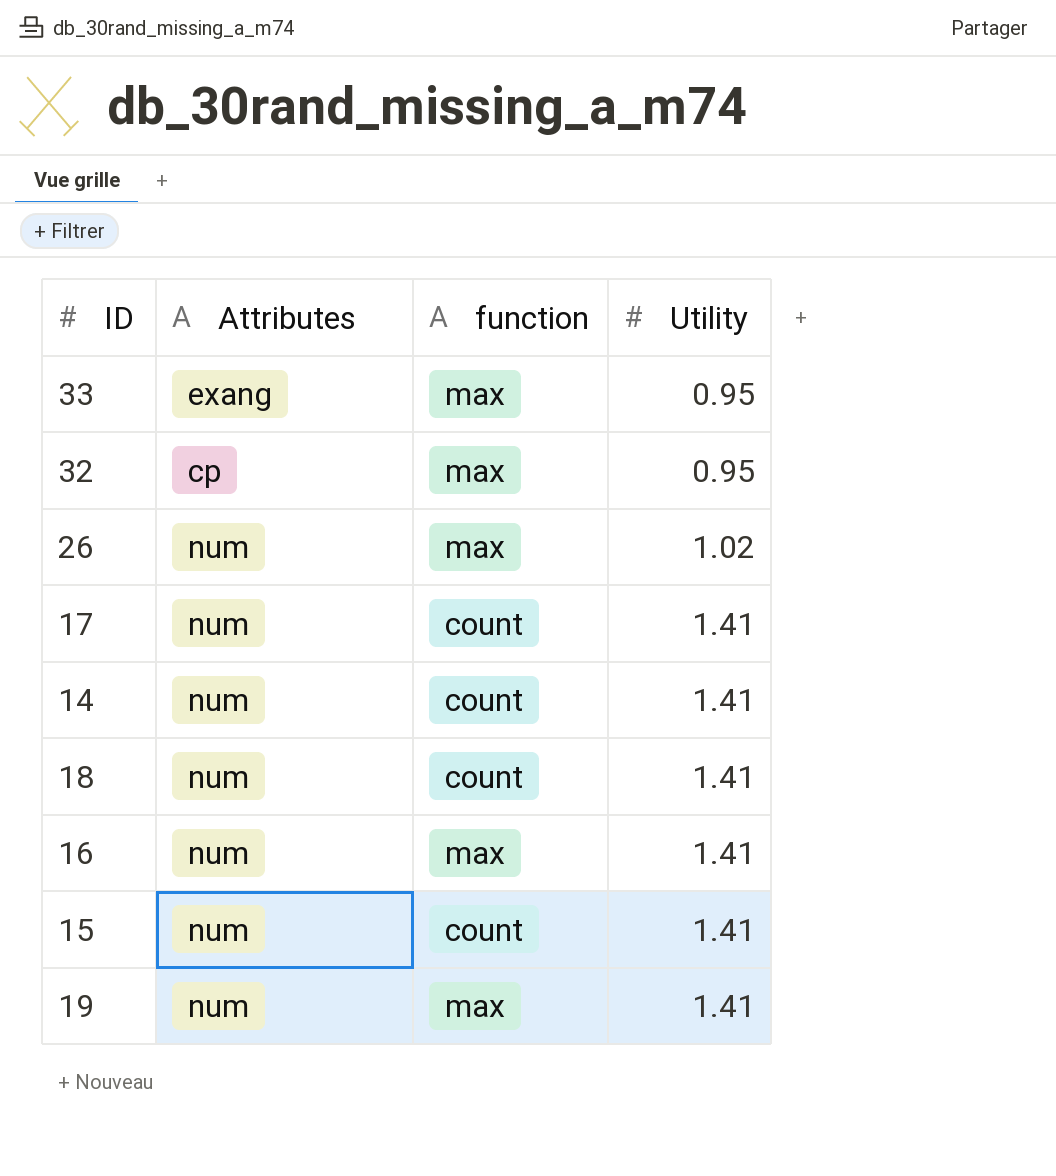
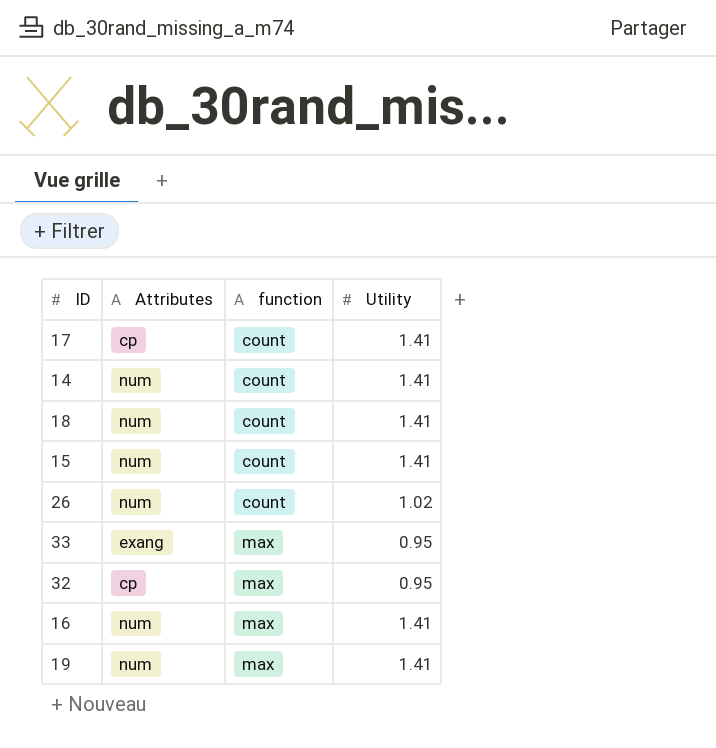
row order: Utility ascending -> function ascending
17 | Attributes: num -> cp
26 | function: max -> count

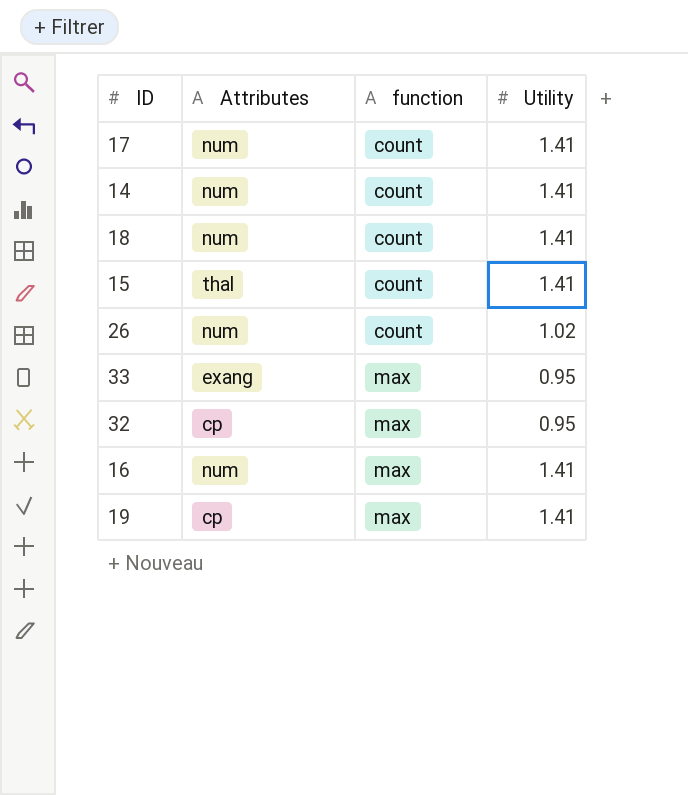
17 | Attributes: cp -> num
15 | Attributes: num -> thal
19 | Attributes: num -> cp

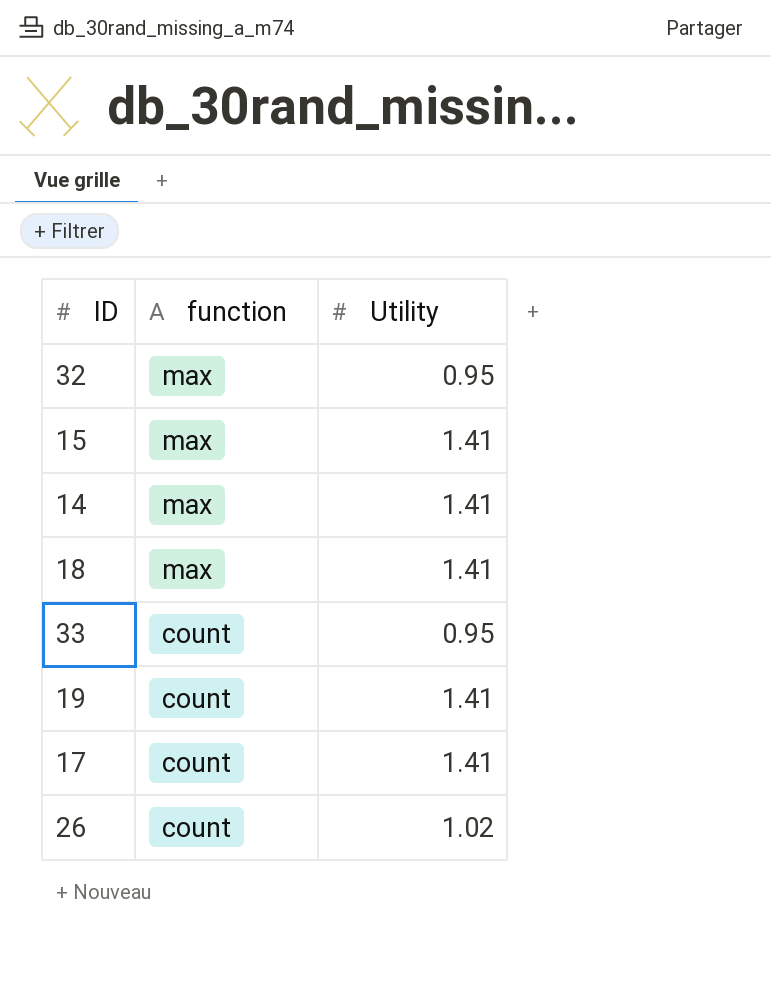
row order: function ascending -> function descending
column Attributes | position: 2 -> none
row 16: num | max | 1.41 -> none
15 | function: count -> max
14 | function: count -> max
18 | function: count -> max
33 | function: max -> count
19 | function: max -> count

